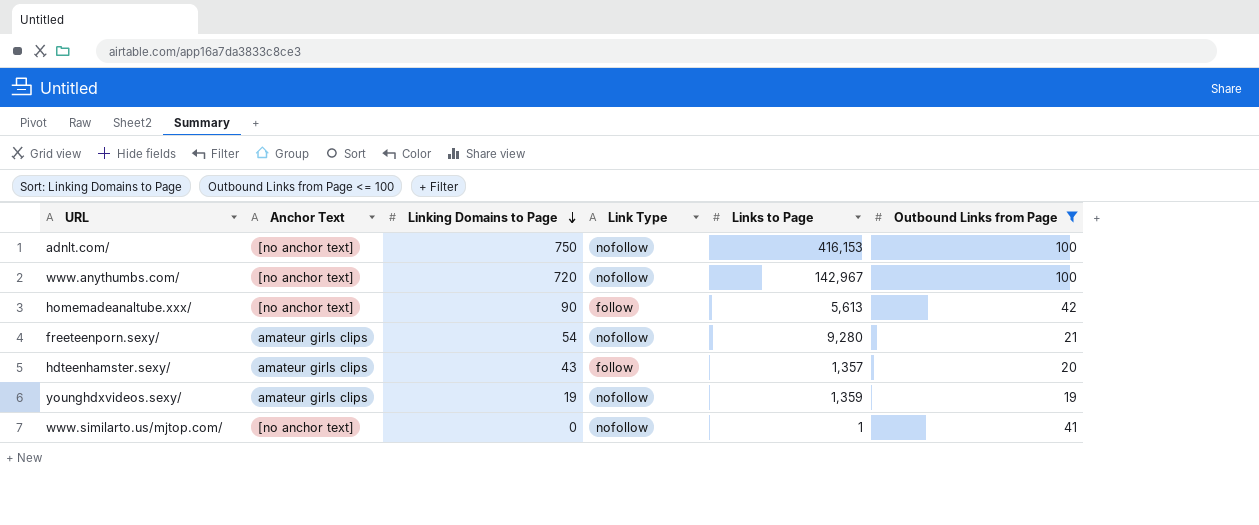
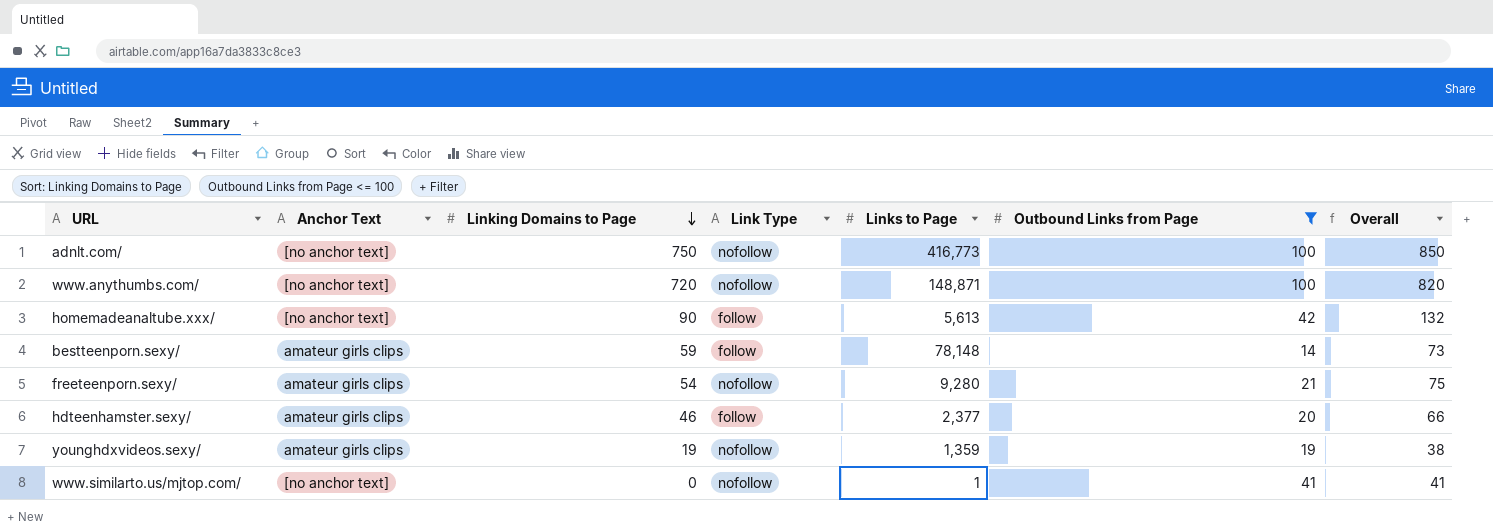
column Overall | formula: none -> [Linking Domains to Page] + [Outbound Links from Page]
adnlt.com/ | Links to Page: 416,153 -> 416,773
www.anythumbs.com/ | Links to Page: 142,967 -> 148,871
row bestteenporn.sexy/: none -> amateur girls clips | 59 | follow | 78,148 | 14 | 73
hdteenhamster.sexy/ | Linking Domains to Page: 43 -> 46
hdteenhamster.sexy/ | Links to Page: 1,357 -> 2,377

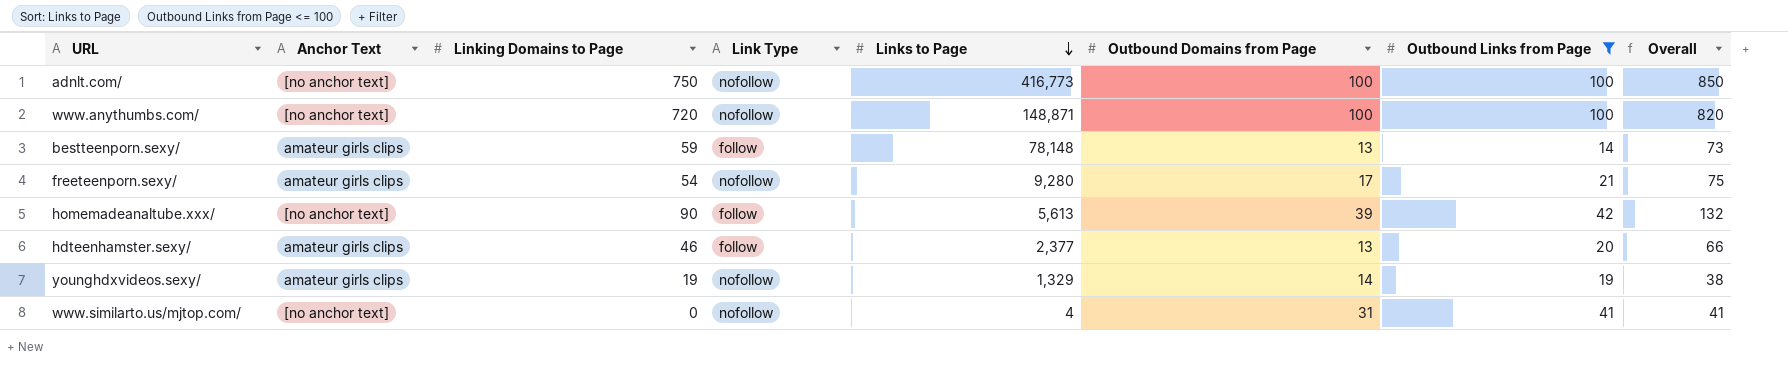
row order: Linking Domains to Page descending -> Links to Page descending
column Outbound Domains from Page | position: none -> 6
younghdxvideos.sexy/ | Links to Page: 1,359 -> 1,329
www.similarto.us/mjtop.com/ | Links to Page: 1 -> 4

